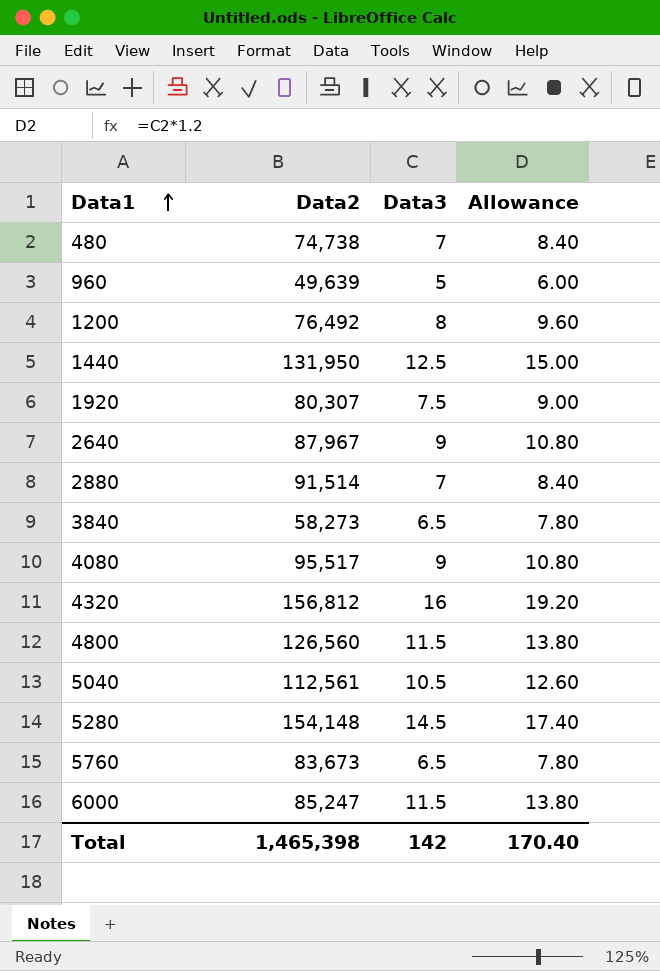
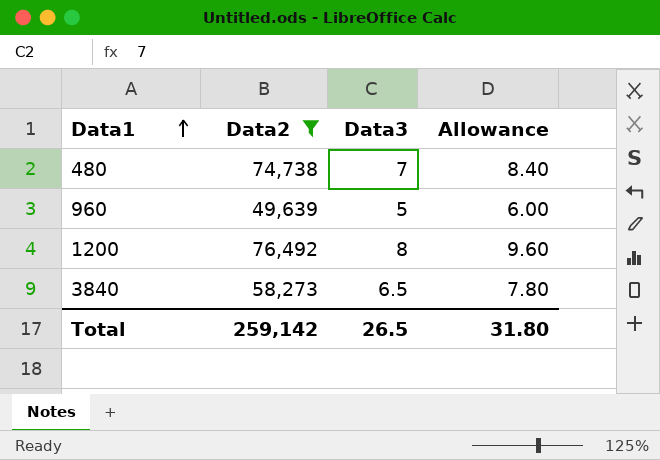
filter: none -> Data2 <= 76,492
Total | Data2: 1,465,398 -> 259,142
Total | Data3: 142 -> 26.5
Total | Allowance: 170.40 -> 31.80

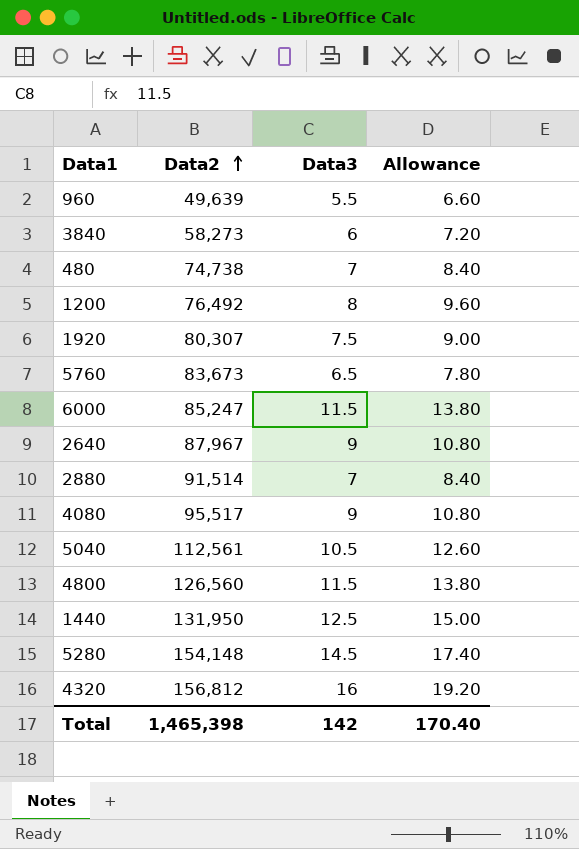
filter: Data2 <= 76,492 -> none
row order: Data1 ascending -> Data2 ascending
960 | Data3: 5 -> 5.5
960 | Allowance: 6.00 -> 6.60
3840 | Data3: 6.5 -> 6
3840 | Allowance: 7.80 -> 7.20
Total | Data2: 259,142 -> 1,465,398
Total | Data3: 26.5 -> 142
Total | Allowance: 31.80 -> 170.40

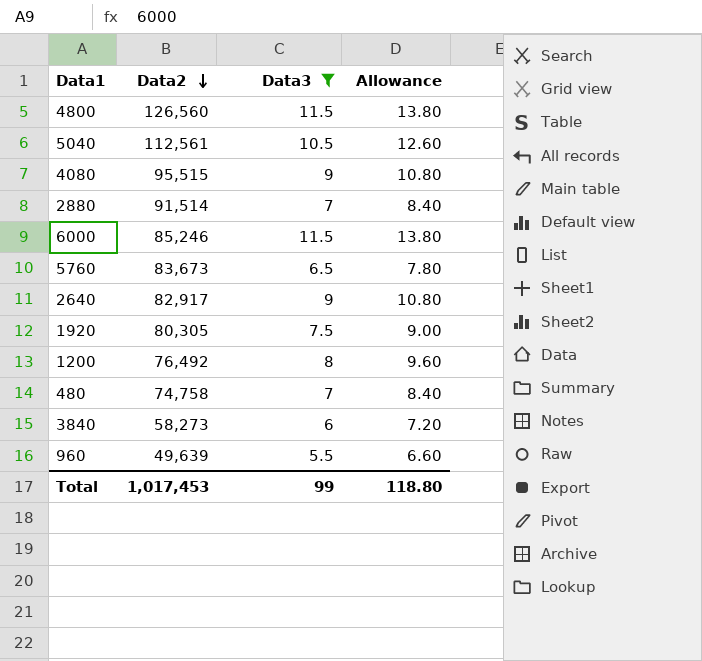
filter: none -> Data3 <= 11.5
row order: Data2 ascending -> Data2 descending
4080 | Data2: 95,517 -> 95,515
6000 | Data2: 85,247 -> 85,246
2640 | Data2: 87,967 -> 82,917
1920 | Data2: 80,307 -> 80,305
480 | Data2: 74,738 -> 74,758
Total | Data2: 1,465,398 -> 1,017,453
Total | Data3: 142 -> 99
Total | Allowance: 170.40 -> 118.80

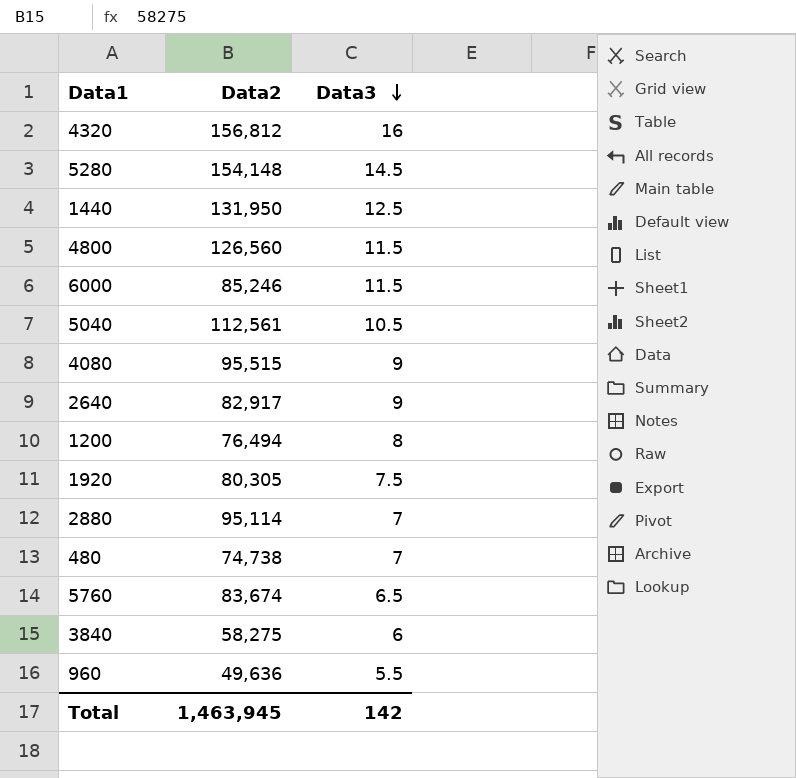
filter: Data3 <= 11.5 -> none
row order: Data2 descending -> Data3 descending
column Allowance | formula: [Data3] * 1.2 -> none
1200 | Data2: 76,492 -> 76,494
2880 | Data2: 91,514 -> 95,114
480 | Data2: 74,758 -> 74,738
5760 | Data2: 83,673 -> 83,674
3840 | Data2: 58,273 -> 58,275
960 | Data2: 49,639 -> 49,636
Total | Data2: 1,017,453 -> 1,463,945
Total | Data3: 99 -> 142

